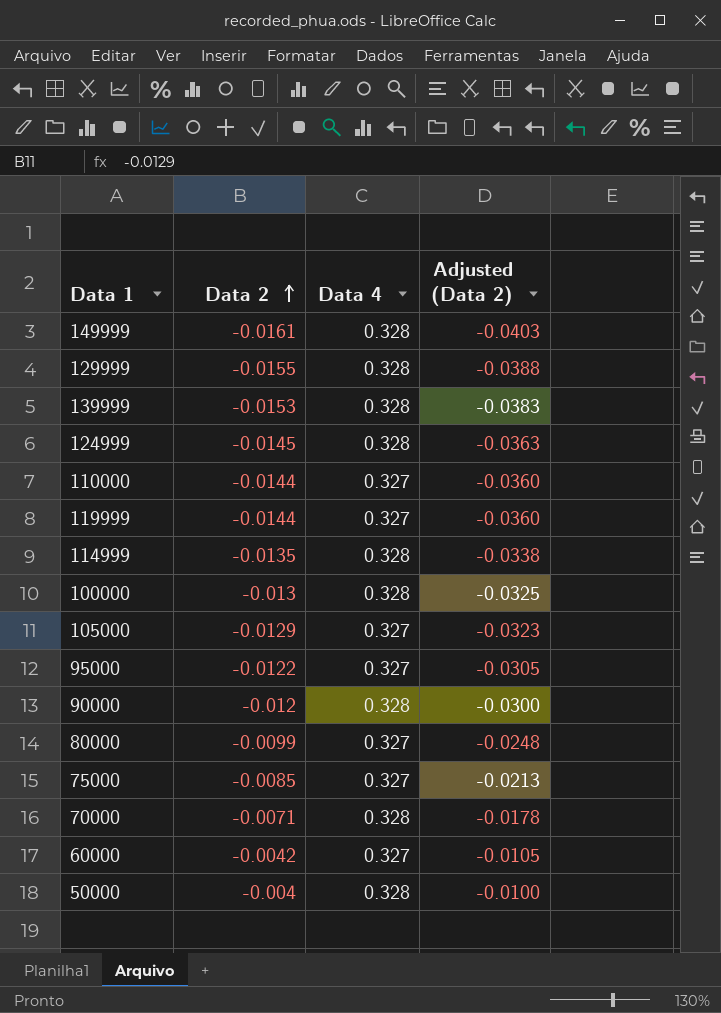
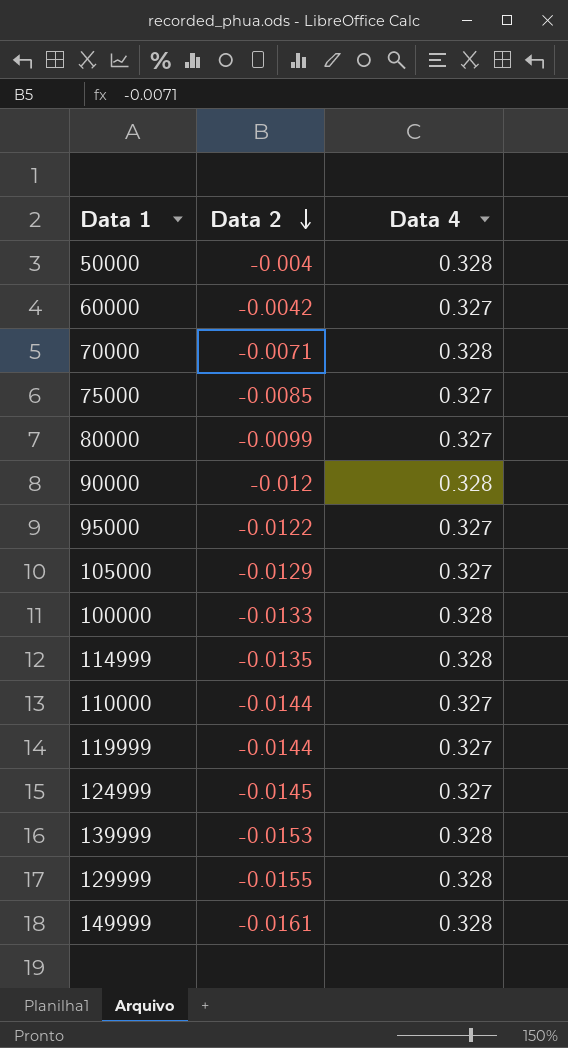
row order: Data 2 ascending -> Data 2 descending
column Adjusted (Data 2) | formula: [Data 2] * 2.5 -> none
100000 | Data 2: -0.013 -> -0.0133
124999 | Data 4: 0.328 -> 0.327

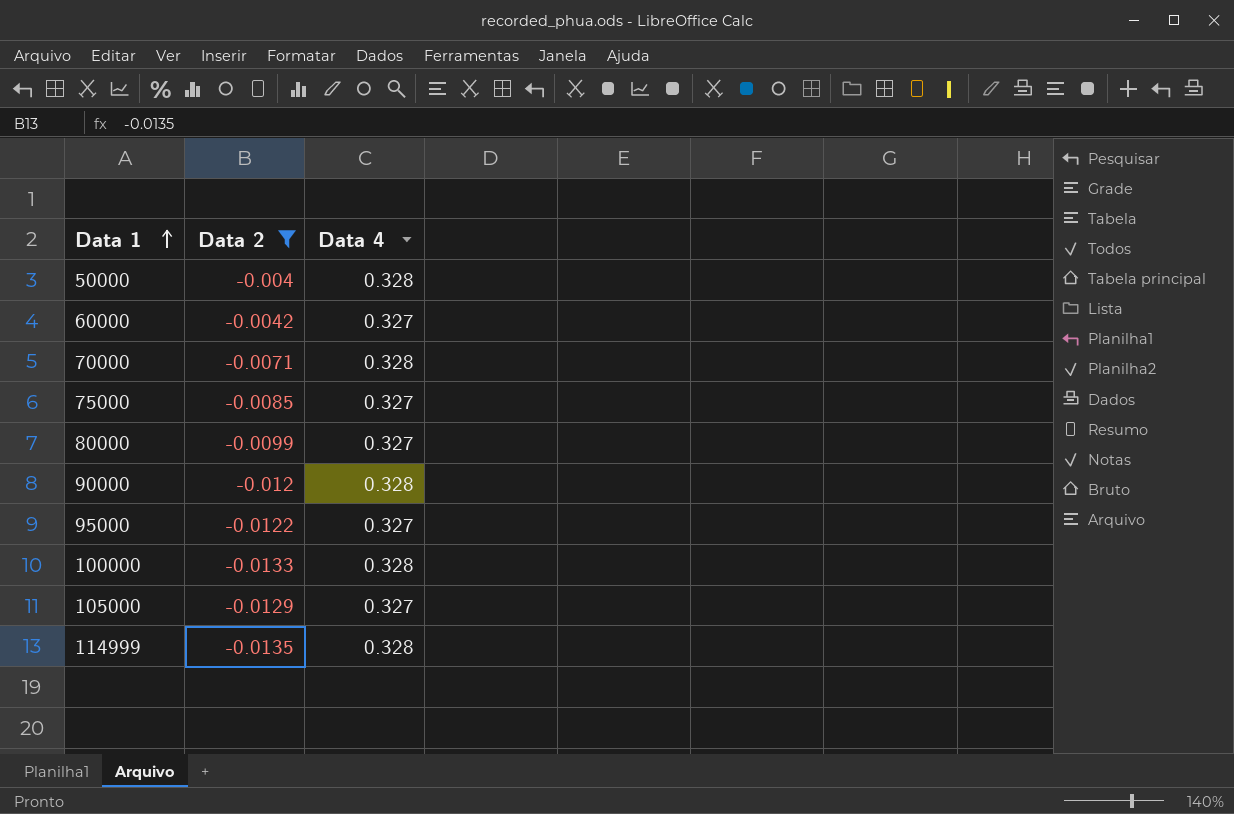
filter: none -> Data 2 >= -0.0135
row order: Data 2 descending -> Data 1 ascending

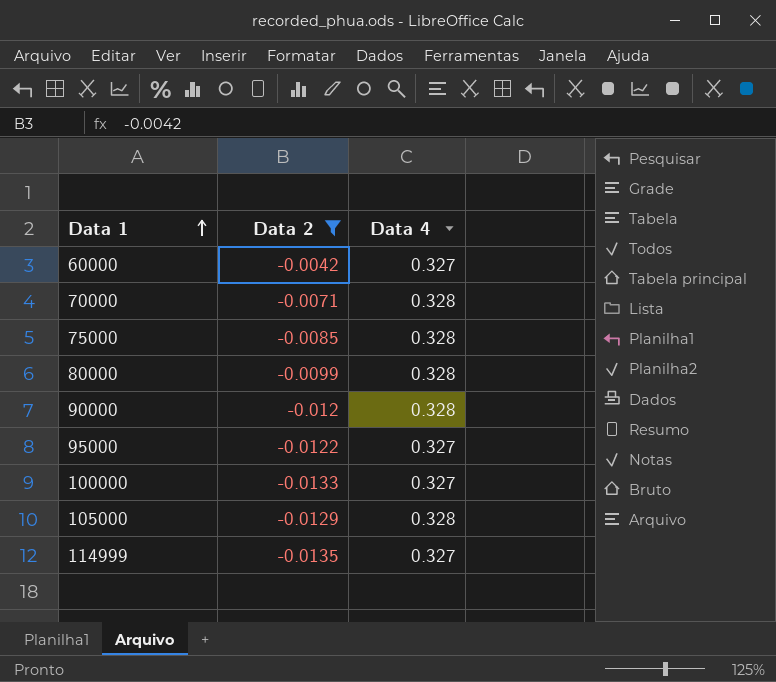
row 50000: -0.004 | 0.328 -> none
75000 | Data 4: 0.327 -> 0.328
80000 | Data 4: 0.327 -> 0.328
100000 | Data 4: 0.328 -> 0.327
105000 | Data 4: 0.327 -> 0.328
114999 | Data 4: 0.328 -> 0.327

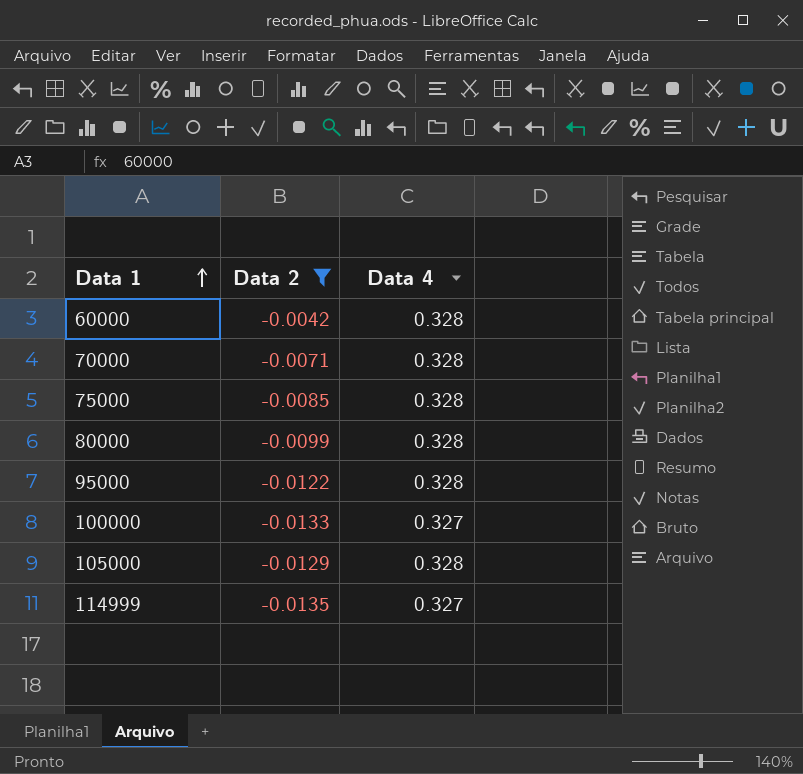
row 90000: -0.012 | 0.328 -> none
60000 | Data 4: 0.327 -> 0.328
95000 | Data 4: 0.327 -> 0.328

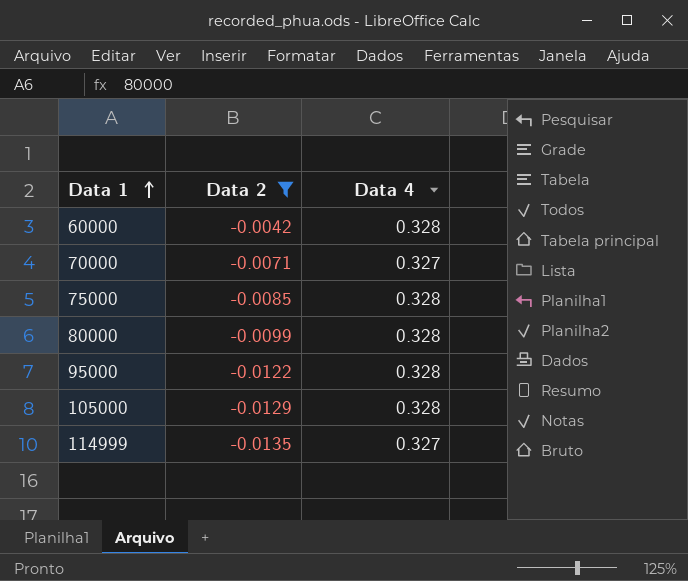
row 100000: -0.0133 | 0.327 -> none
70000 | Data 4: 0.328 -> 0.327

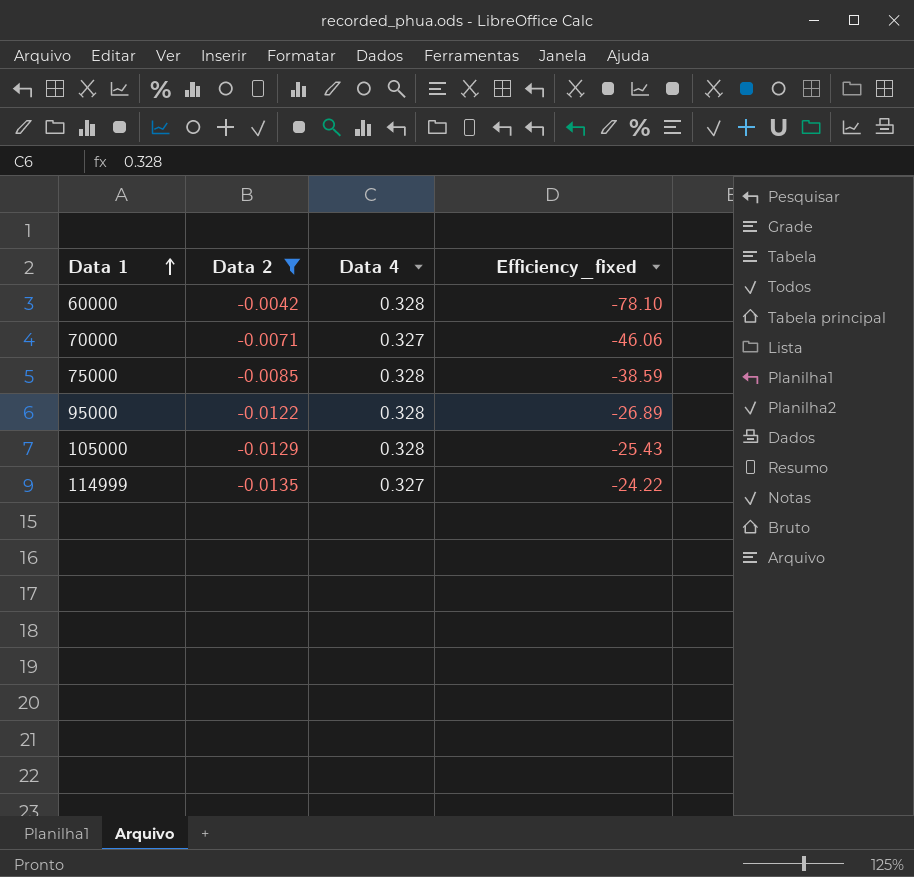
column Efficiency_fixed | formula: none -> [Data 4] / [Data 2]
row 80000: -0.0099 | 0.328 -> none

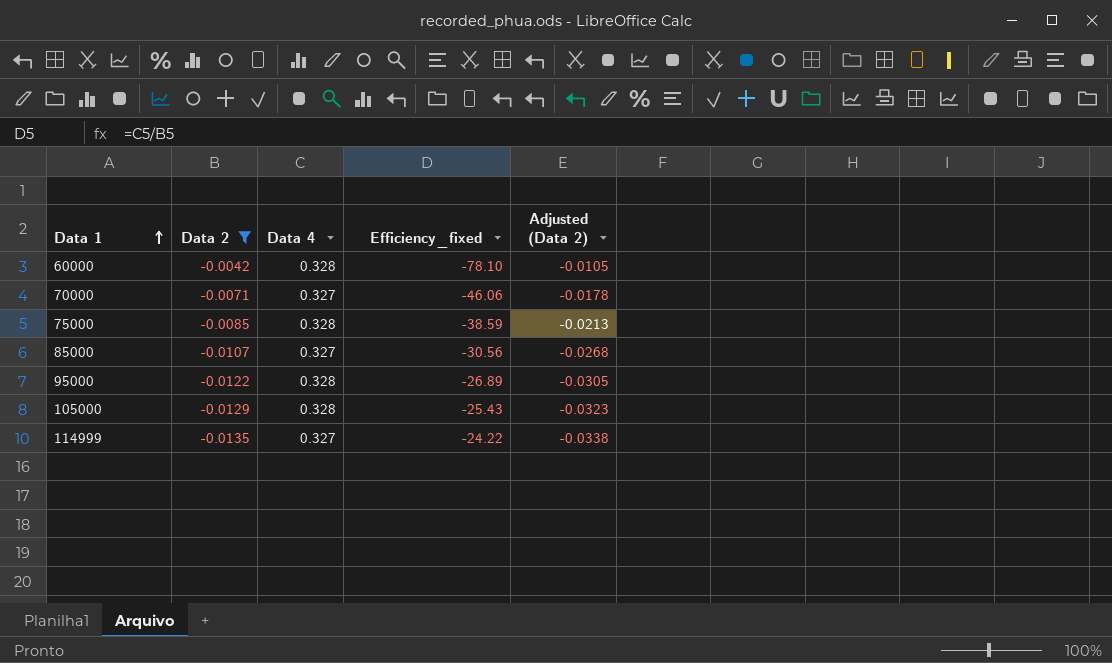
column Adjusted (Data 2) | formula: none -> [Data 2] * 2.5
row 85000: none -> -0.0107 | 0.327 | -30.56 | -0.0268

